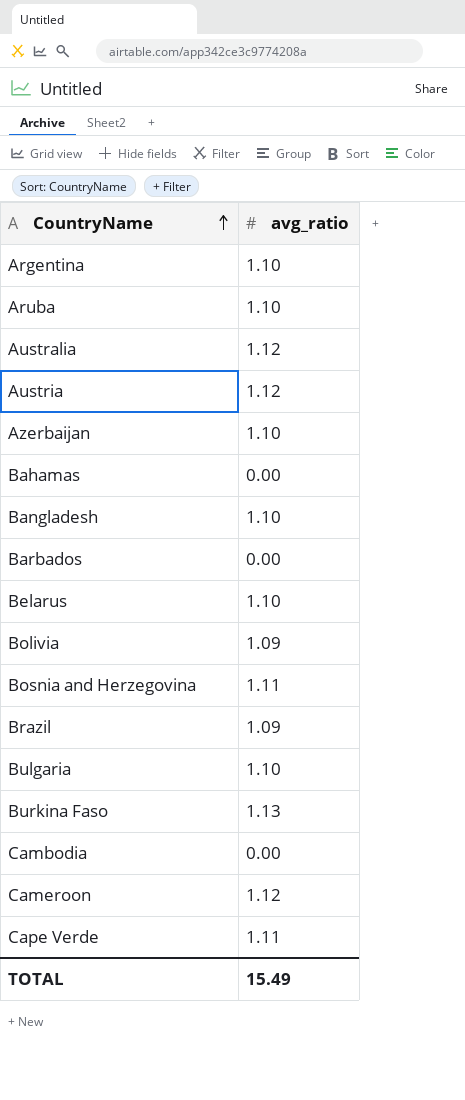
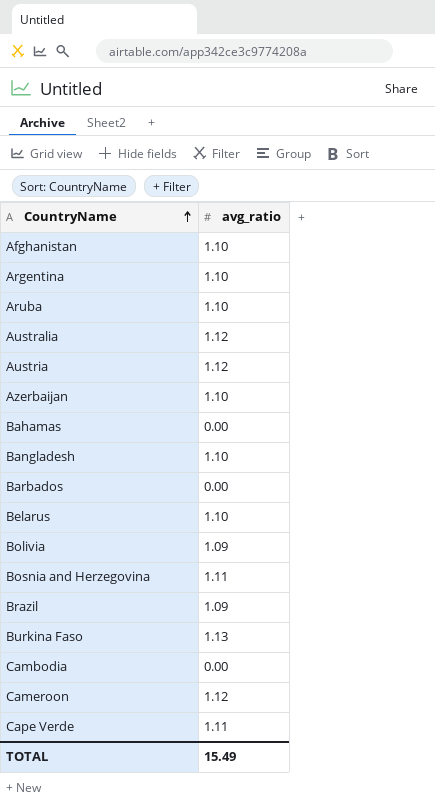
row Bulgaria: 1.10 -> none
row Afghanistan: none -> 1.10

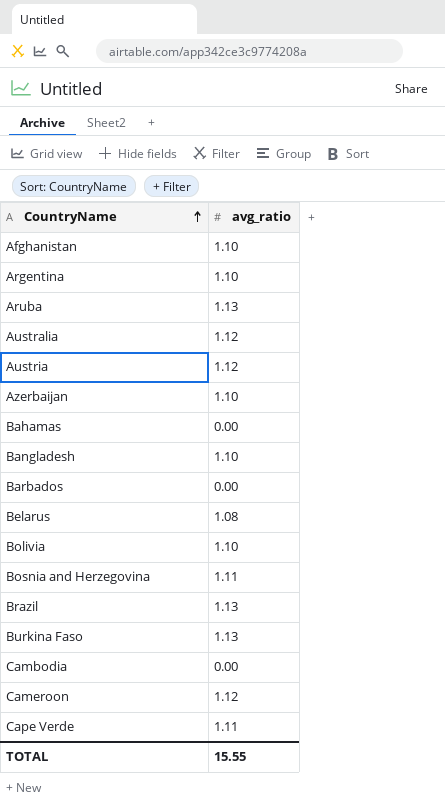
Aruba | avg_ratio: 1.10 -> 1.13
Belarus | avg_ratio: 1.10 -> 1.08
Bolivia | avg_ratio: 1.09 -> 1.10
Brazil | avg_ratio: 1.09 -> 1.13
TOTAL | avg_ratio: 15.49 -> 15.55

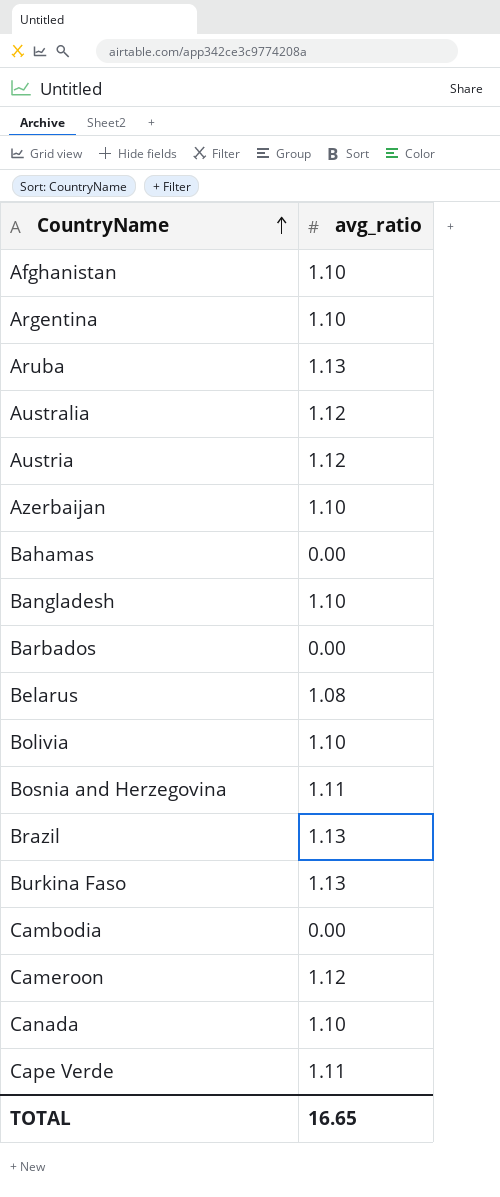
row Canada: none -> 1.10
TOTAL | avg_ratio: 15.55 -> 16.65

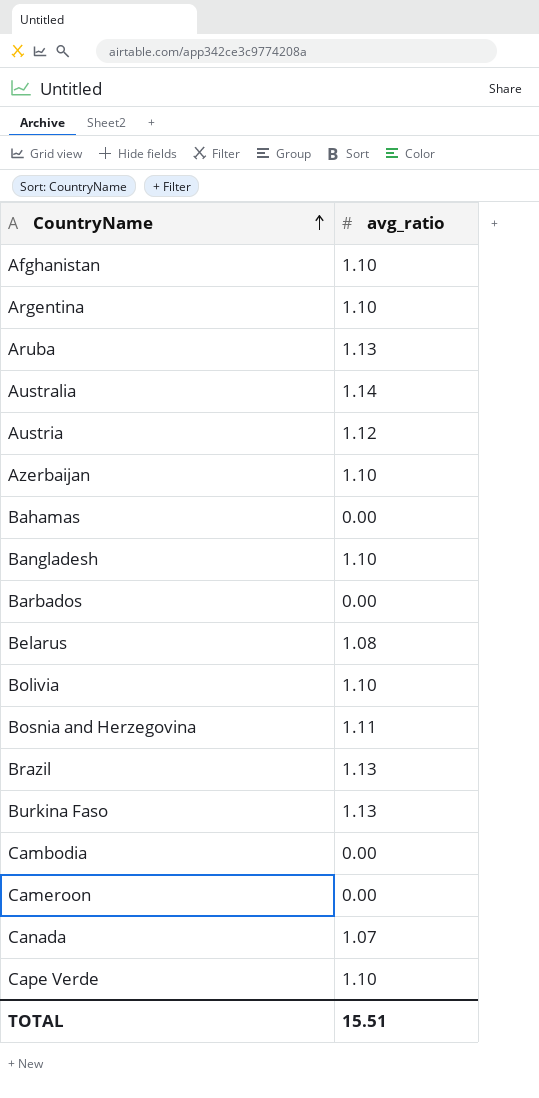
Australia | avg_ratio: 1.12 -> 1.14
Cameroon | avg_ratio: 1.12 -> 0.00
Canada | avg_ratio: 1.10 -> 1.07
Cape Verde | avg_ratio: 1.11 -> 1.10
TOTAL | avg_ratio: 16.65 -> 15.51

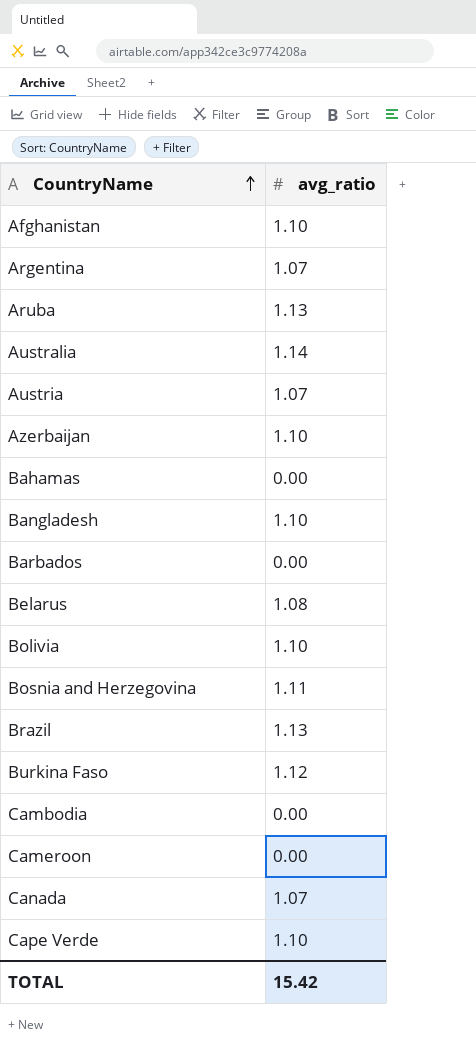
Argentina | avg_ratio: 1.10 -> 1.07
Austria | avg_ratio: 1.12 -> 1.07
Burkina Faso | avg_ratio: 1.13 -> 1.12
TOTAL | avg_ratio: 15.51 -> 15.42

